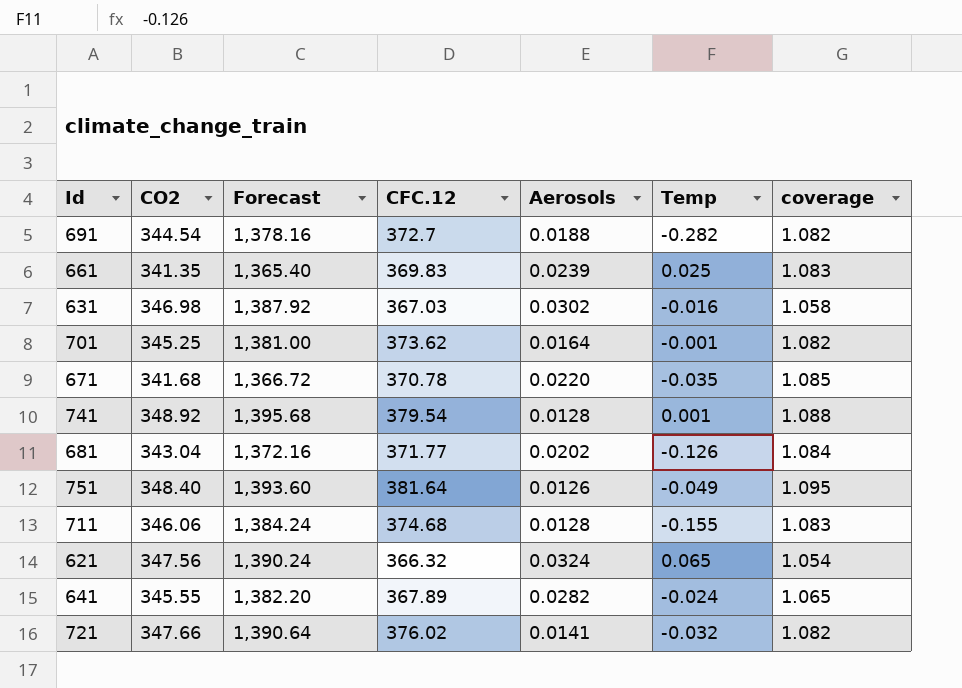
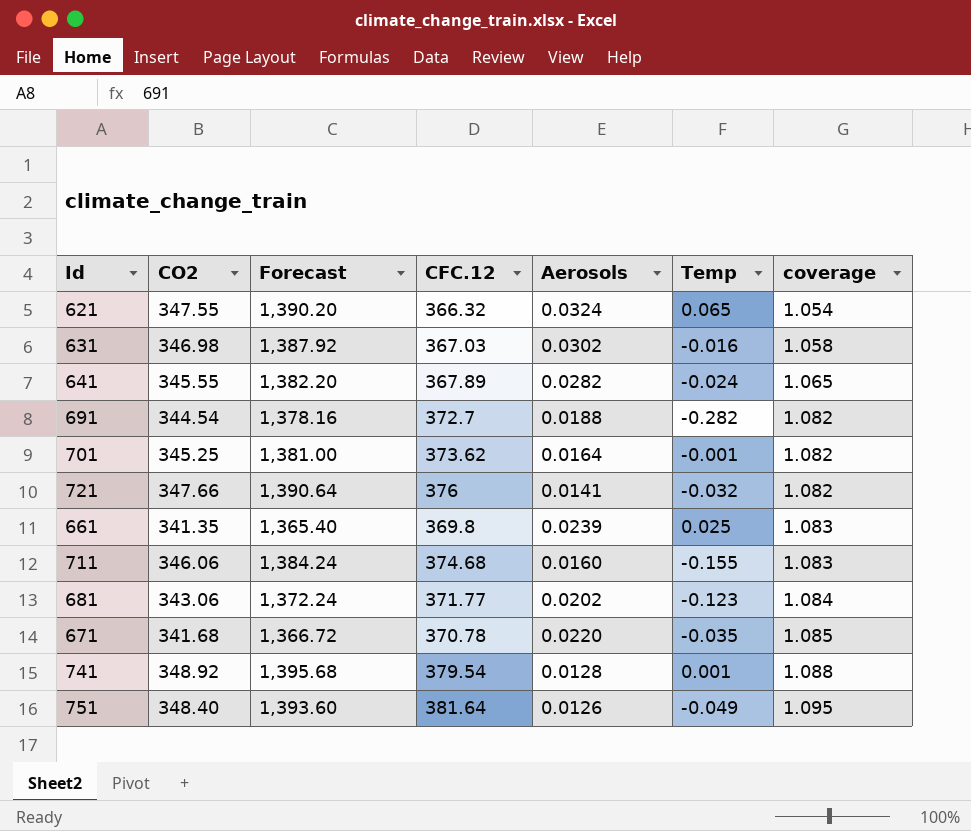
row order: none -> coverage ascending
621 | CO2: 347.56 -> 347.55
621 | Forecast: 1,390.24 -> 1,390.20
721 | CFC.12: 376.02 -> 376
661 | CFC.12: 369.83 -> 369.8
711 | Aerosols: 0.0128 -> 0.0160
681 | CO2: 343.04 -> 343.06
681 | Forecast: 1,372.16 -> 1,372.24
681 | Temp: -0.126 -> -0.123

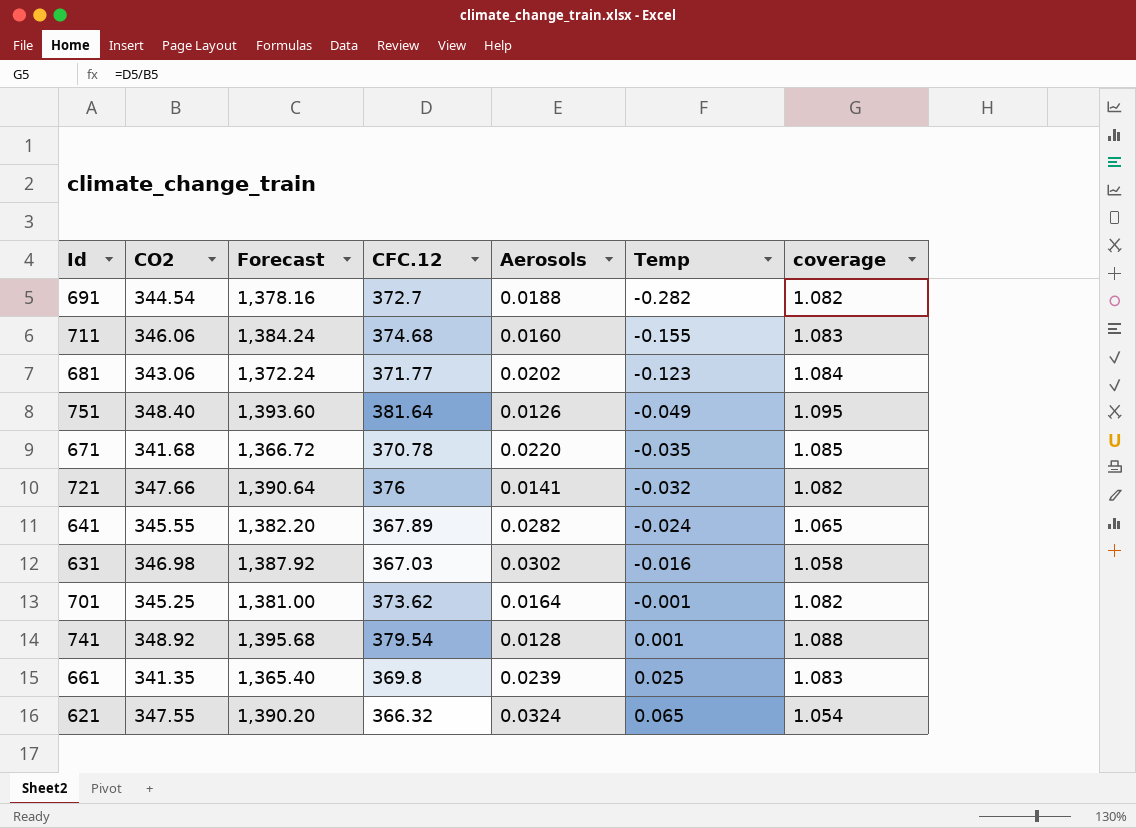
row order: coverage ascending -> Temp ascending

